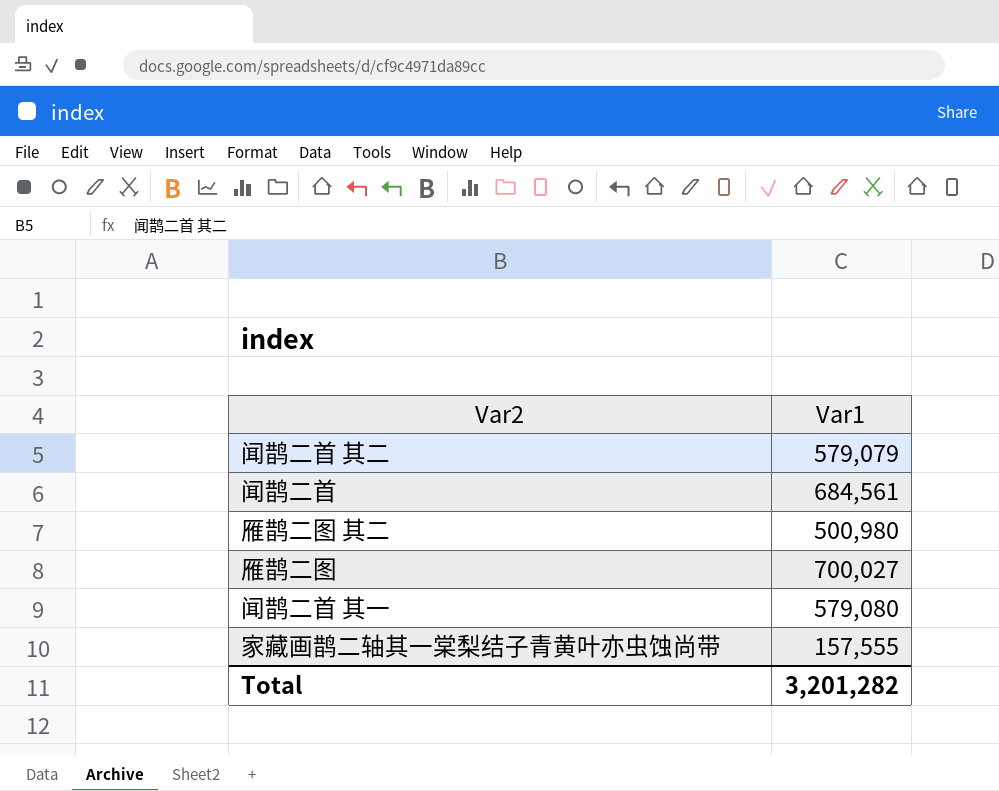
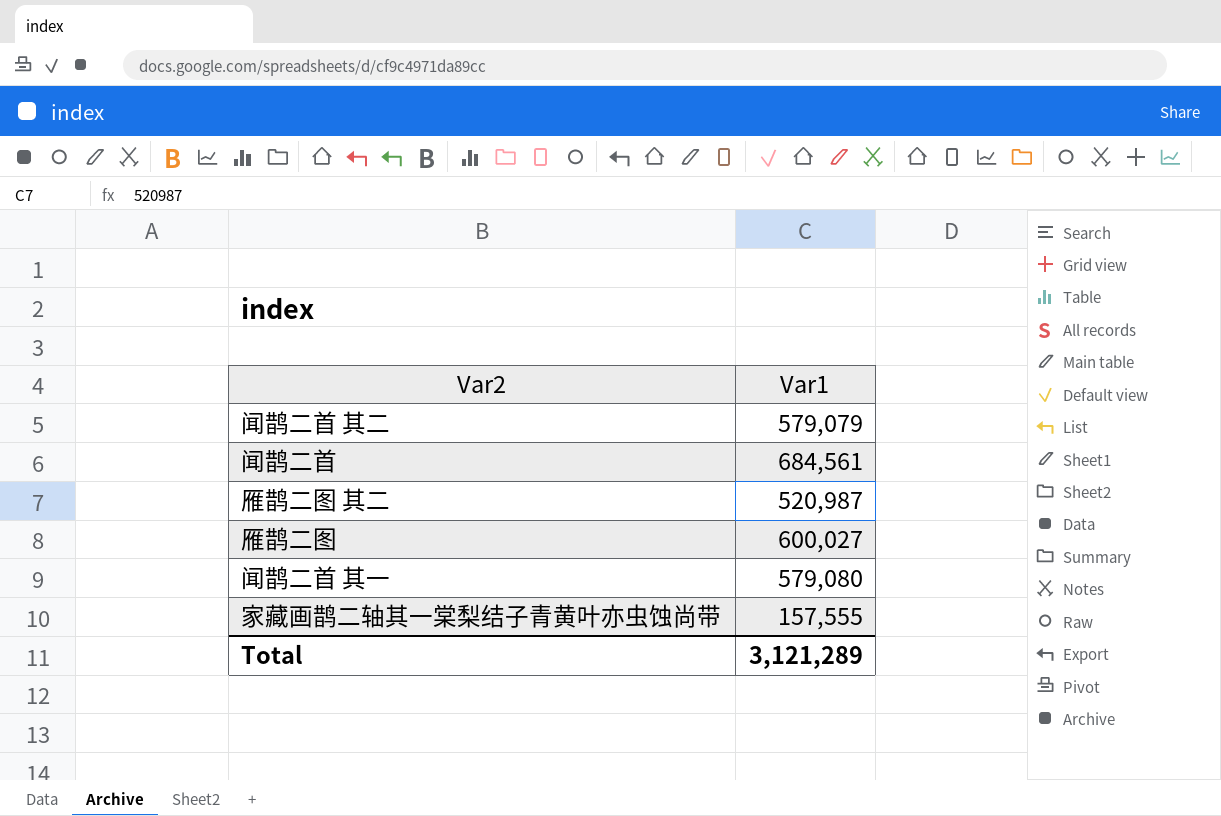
雁鹊二图 其二 | Var1: 500,980 -> 520,987
雁鹊二图 | Var1: 700,027 -> 600,027
Total | Var1: 3,201,282 -> 3,121,289

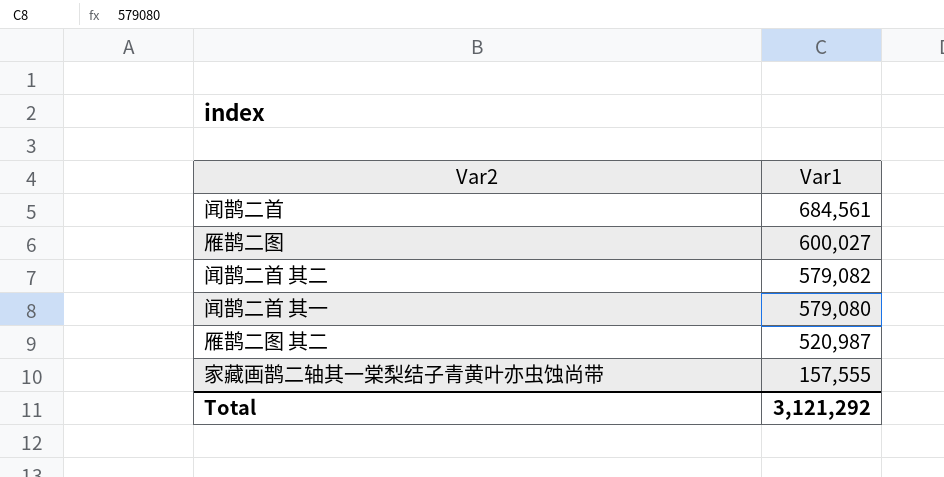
row order: none -> Var1 descending
闻鹊二首 其二 | Var1: 579,079 -> 579,082
Total | Var1: 3,121,289 -> 3,121,292

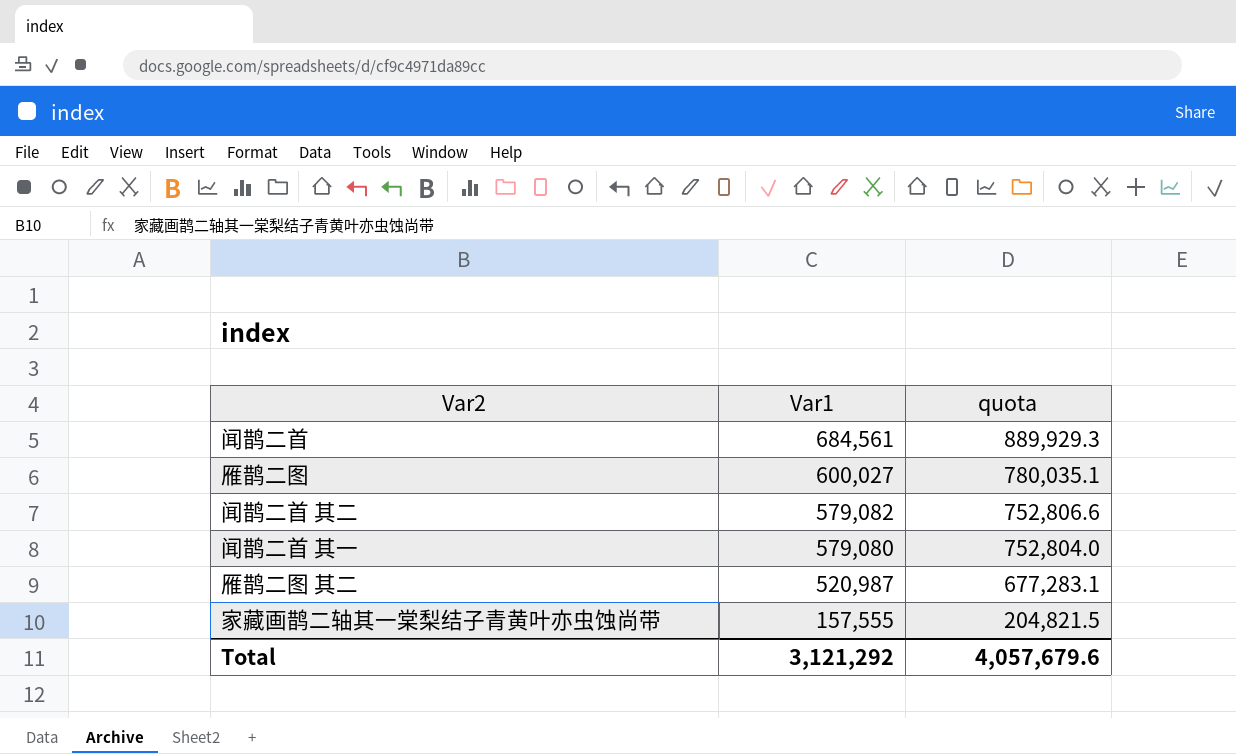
column quota | formula: none -> [Var1] * 1.3

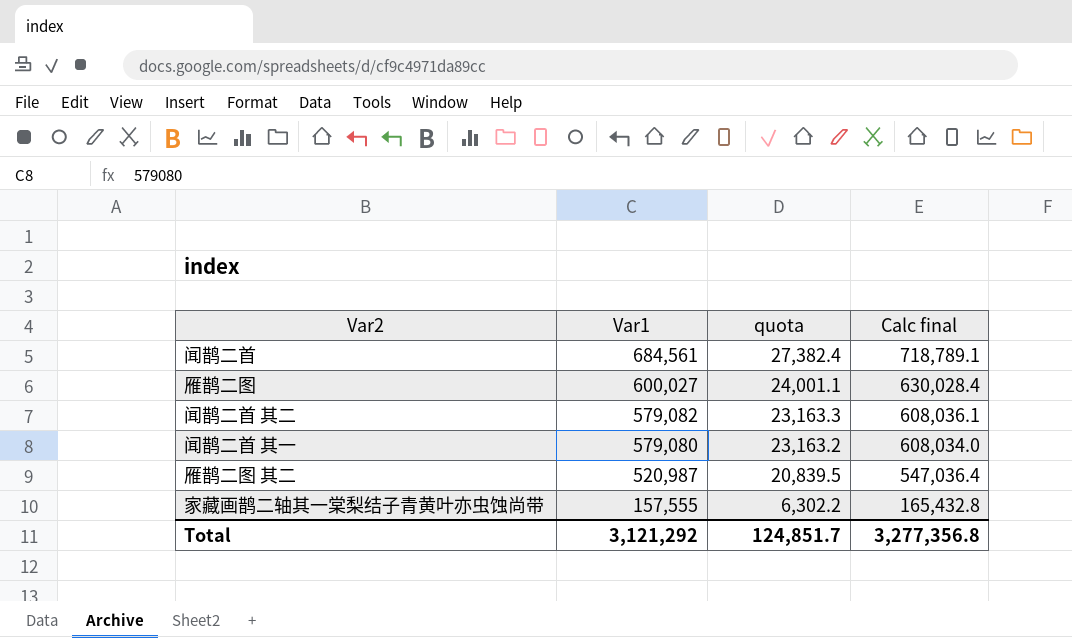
column quota | formula: [Var1] * 1.3 -> [Var1] * 0.04
column Calc final | formula: none -> [Var1] * 1.05
Total | quota: 4,057,679.6 -> 124,851.7

